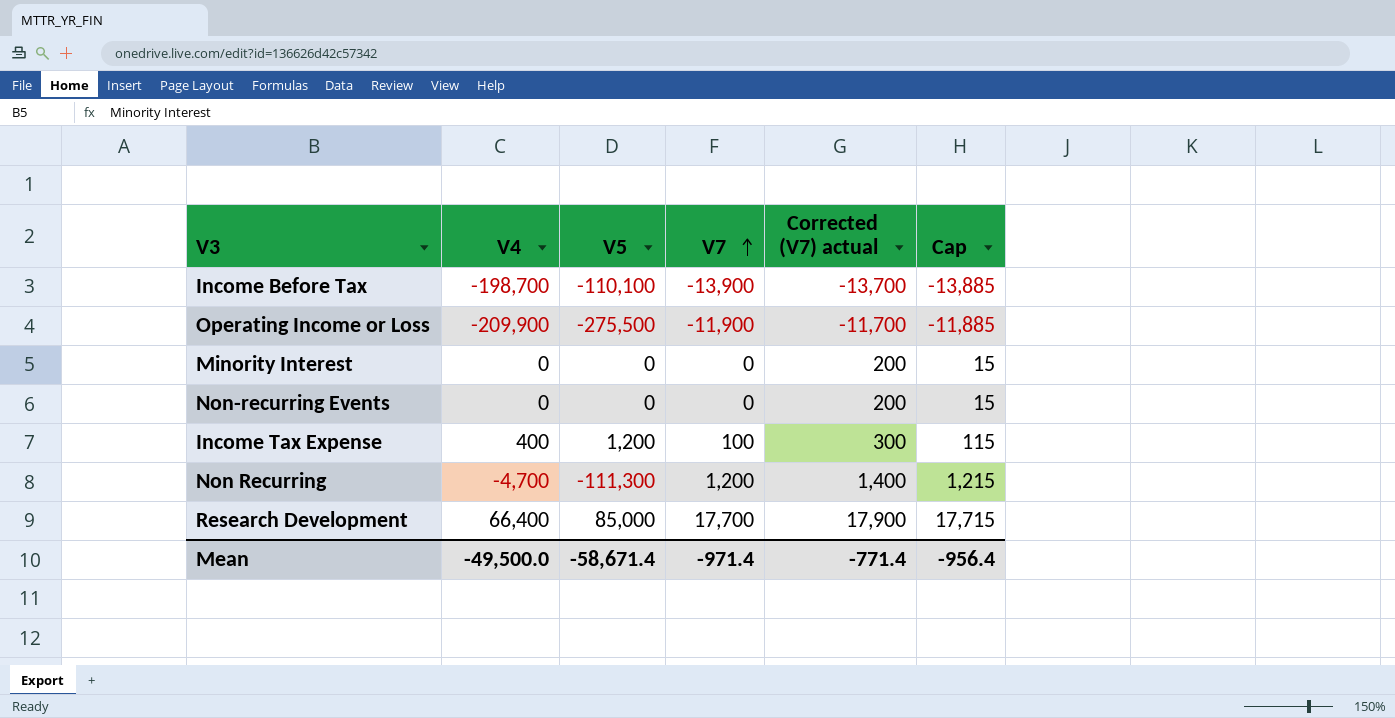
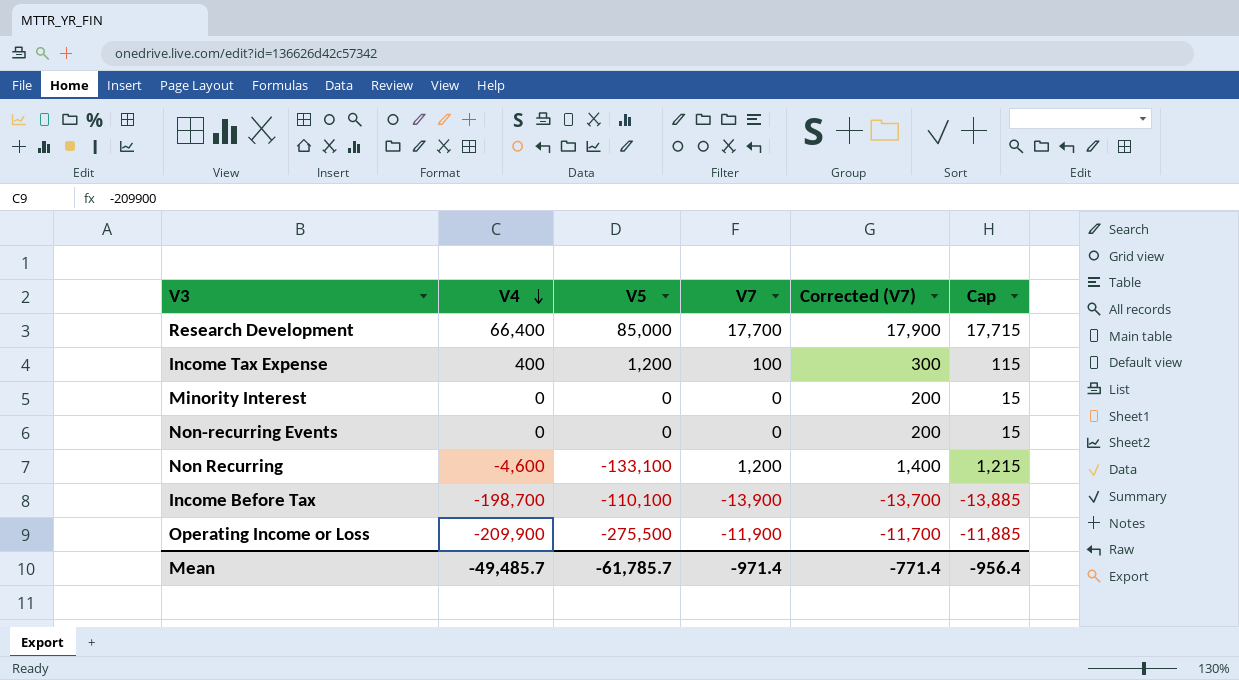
row order: V7 ascending -> V4 descending
column name: Corrected (V7) actual -> Corrected (V7)
Non Recurring | V4: -4,700 -> -4,600
Non Recurring | V5: -111,300 -> -133,100
Mean | V4: -49,500.0 -> -49,485.7
Mean | V5: -58,671.4 -> -61,785.7

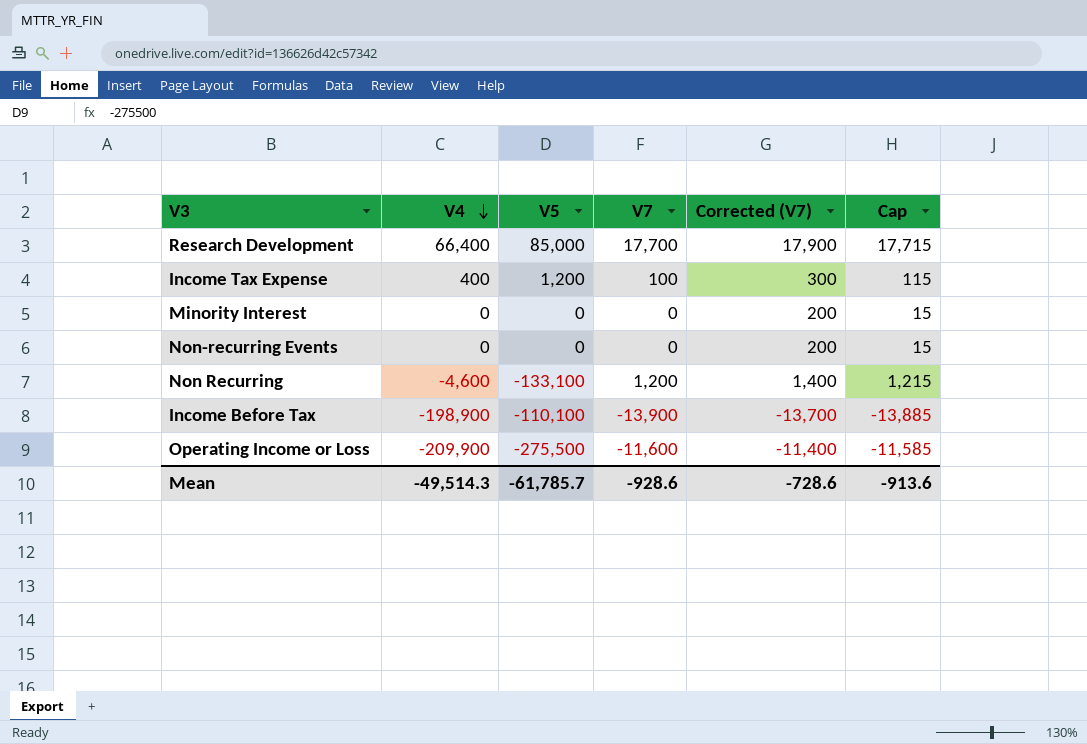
Income Before Tax | V4: -198,700 -> -198,900
Operating Income or Loss | V7: -11,900 -> -11,600
Operating Income or Loss | Corrected (V7): -11,700 -> -11,400
Operating Income or Loss | Cap: -11,885 -> -11,585
Mean | V4: -49,485.7 -> -49,514.3
Mean | V7: -971.4 -> -928.6
Mean | Corrected (V7): -771.4 -> -728.6
Mean | Cap: -956.4 -> -913.6

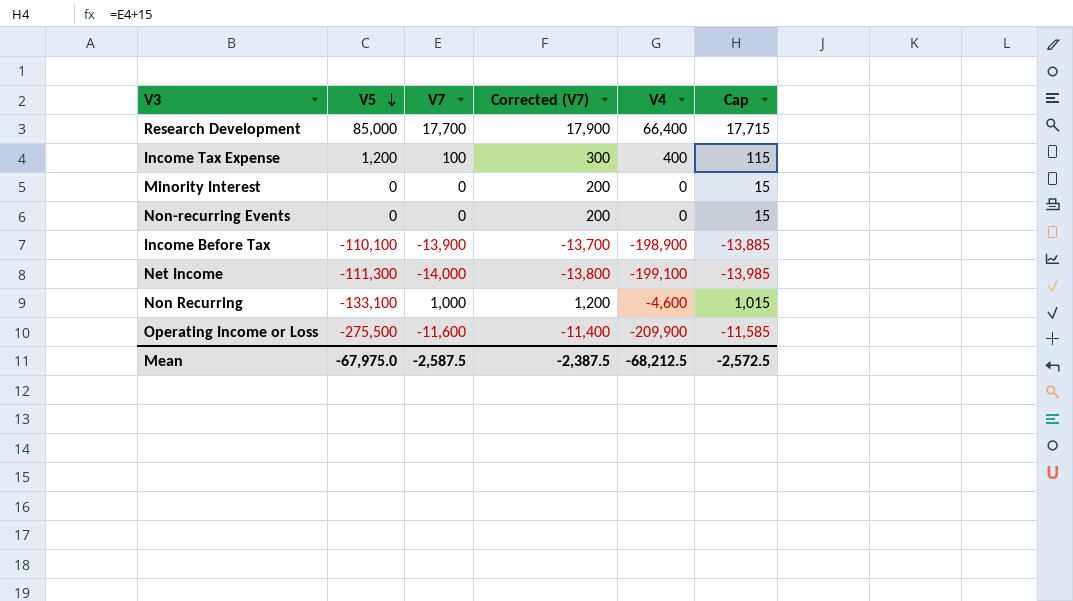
row order: V4 descending -> V5 descending
column V4 | position: 2 -> 5
row Net Income: none -> -111,300 | -14,000 | -13,800 | -199,100 | -13,985
Non Recurring | V7: 1,200 -> 1,000
Non Recurring | Corrected (V7): 1,400 -> 1,200
Non Recurring | Cap: 1,215 -> 1,015
Mean | V5: -61,785.7 -> -67,975.0
Mean | V7: -928.6 -> -2,587.5
Mean | Corrected (V7): -728.6 -> -2,387.5
Mean | V4: -49,514.3 -> -68,212.5
Mean | Cap: -913.6 -> -2,572.5

